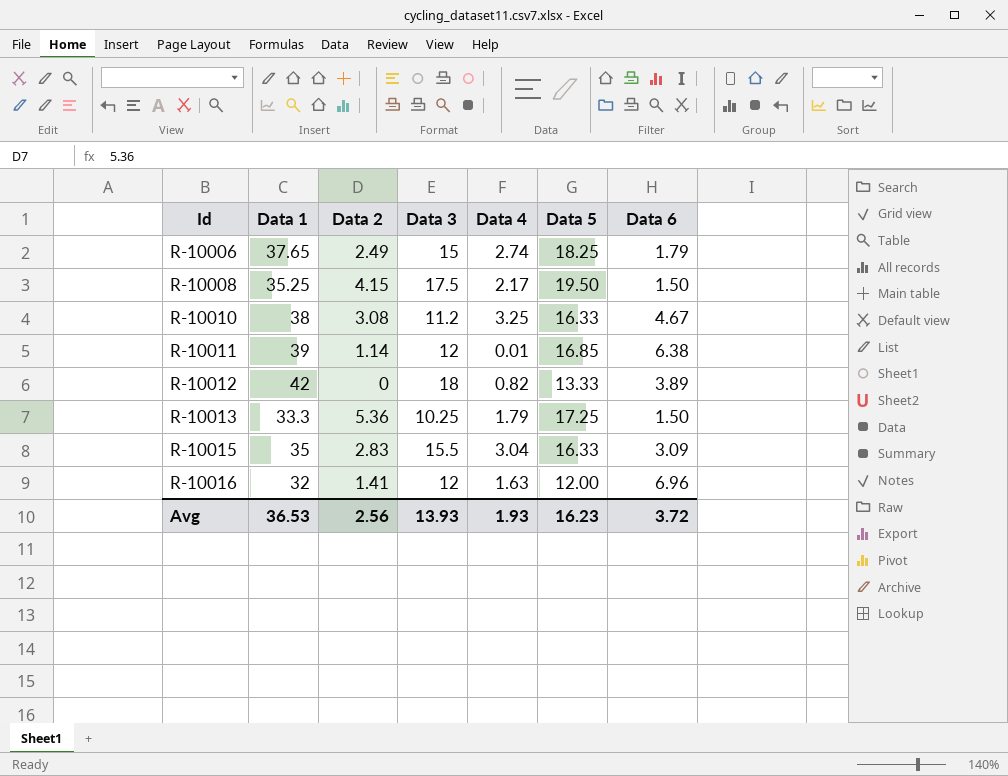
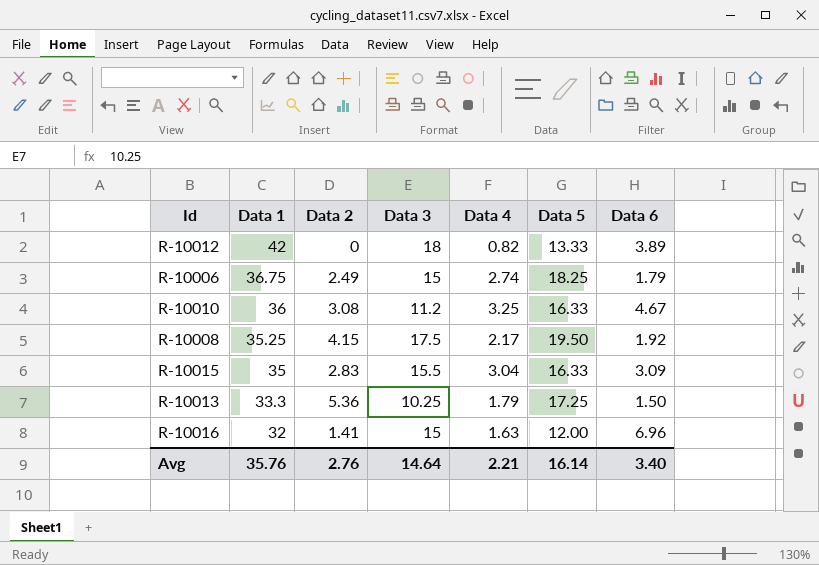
row order: Id ascending -> Data 1 descending
row R-10011: 39 | 1.14 | 12 | 0.01 | 16.85 | 6.38 -> none
R-10006 | Data 1: 37.65 -> 36.75
R-10010 | Data 1: 38 -> 36
R-10008 | Data 6: 1.50 -> 1.92
R-10016 | Data 3: 12 -> 15
Avg | Data 1: 36.53 -> 35.76
Avg | Data 2: 2.56 -> 2.76
Avg | Data 3: 13.93 -> 14.64
Avg | Data 4: 1.93 -> 2.21
Avg | Data 5: 16.23 -> 16.14
Avg | Data 6: 3.72 -> 3.40

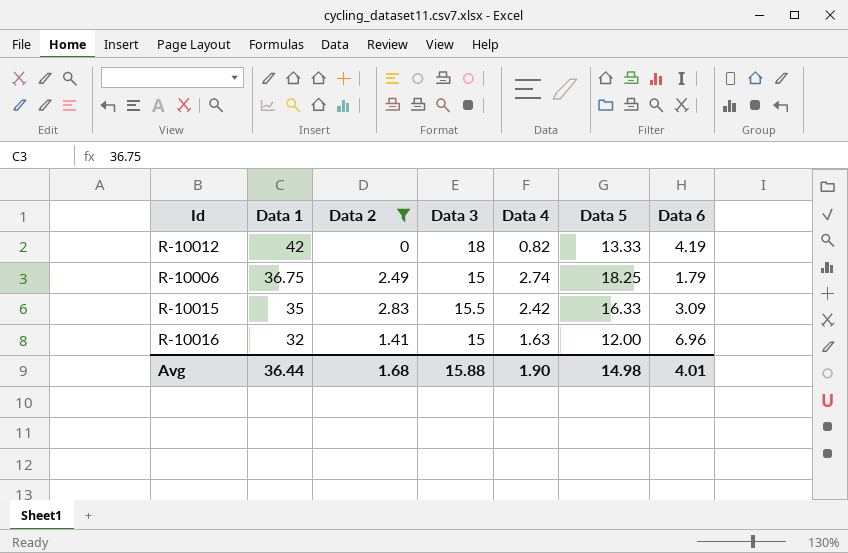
filter: none -> Data 2 <= 2.83
R-10012 | Data 6: 3.89 -> 4.19
R-10015 | Data 4: 3.04 -> 2.42
Avg | Data 1: 35.76 -> 36.44
Avg | Data 2: 2.76 -> 1.68
Avg | Data 3: 14.64 -> 15.88
Avg | Data 4: 2.21 -> 1.90
Avg | Data 5: 16.14 -> 14.98
Avg | Data 6: 3.40 -> 4.01

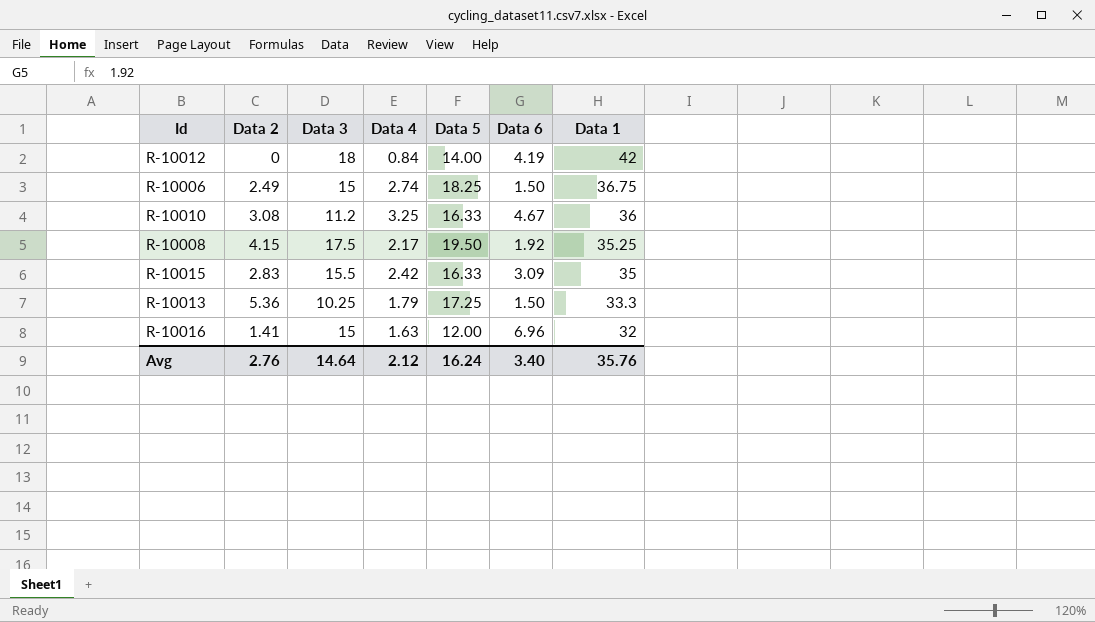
filter: Data 2 <= 2.83 -> none
column Data 1 | position: 2 -> 7
R-10012 | Data 4: 0.82 -> 0.84
R-10012 | Data 5: 13.33 -> 14.00
R-10006 | Data 6: 1.79 -> 1.50
Avg | Data 2: 1.68 -> 2.76
Avg | Data 3: 15.88 -> 14.64
Avg | Data 4: 1.90 -> 2.12
Avg | Data 5: 14.98 -> 16.24
Avg | Data 6: 4.01 -> 3.40
Avg | Data 1: 36.44 -> 35.76

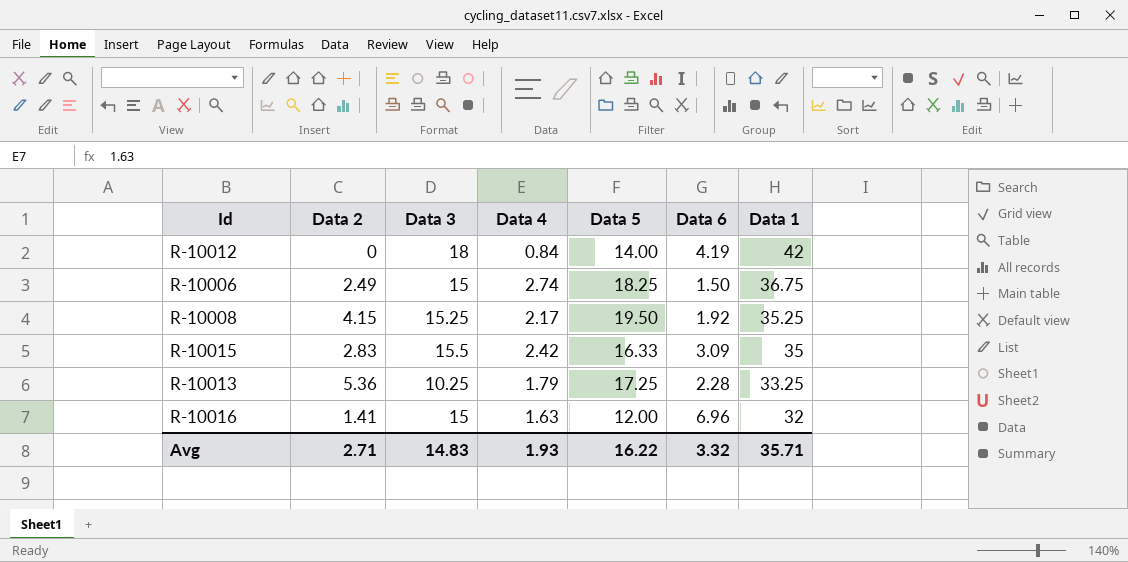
row R-10010: 3.08 | 11.2 | 3.25 | 16.33 | 4.67 | 36 -> none
R-10008 | Data 3: 17.5 -> 15.25
R-10013 | Data 6: 1.50 -> 2.28
R-10013 | Data 1: 33.3 -> 33.25
Avg | Data 2: 2.76 -> 2.71
Avg | Data 3: 14.64 -> 14.83
Avg | Data 4: 2.12 -> 1.93
Avg | Data 5: 16.24 -> 16.22
Avg | Data 6: 3.40 -> 3.32
Avg | Data 1: 35.76 -> 35.71

